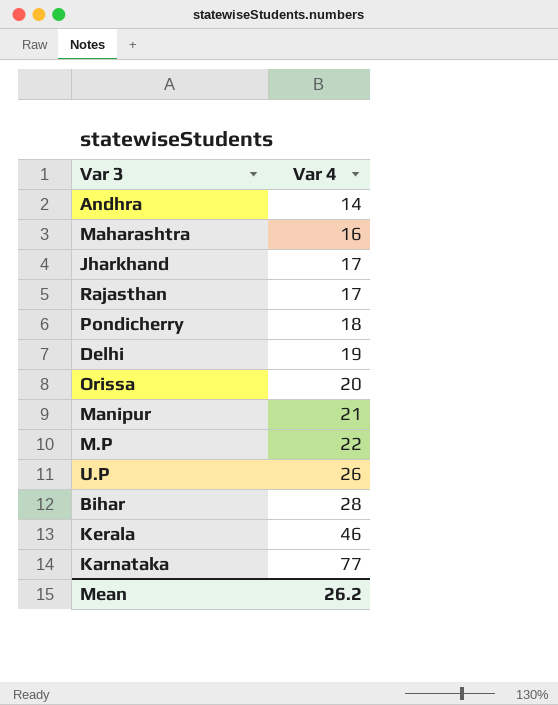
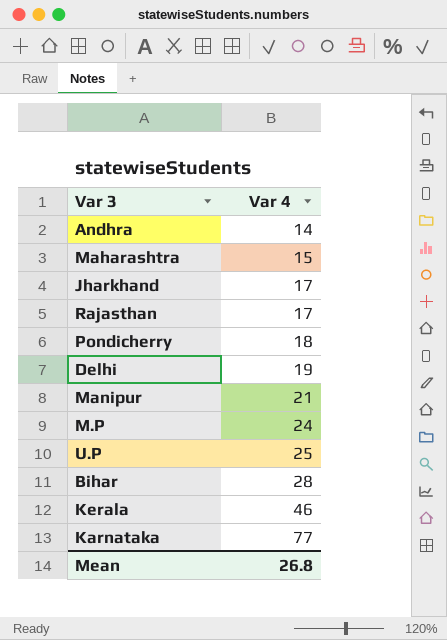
row Orissa: 20 -> none
Maharashtra | Var 4: 16 -> 15
M.P | Var 4: 22 -> 24
U.P | Var 4: 26 -> 25
Mean | Var 4: 26.2 -> 26.8

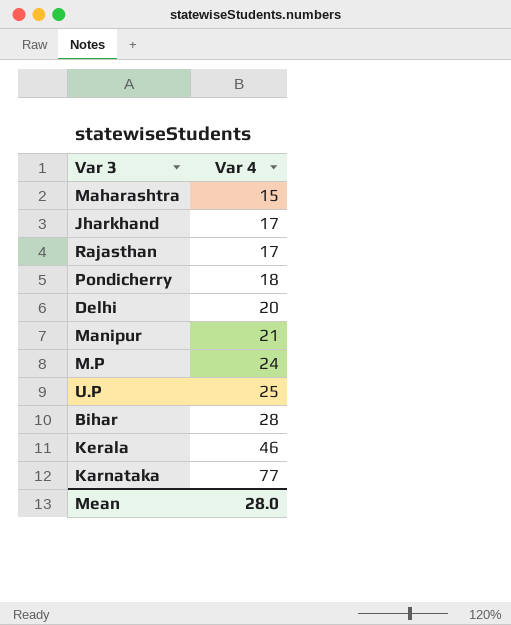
row Andhra: 14 -> none
Delhi | Var 4: 19 -> 20
Mean | Var 4: 26.8 -> 28.0

